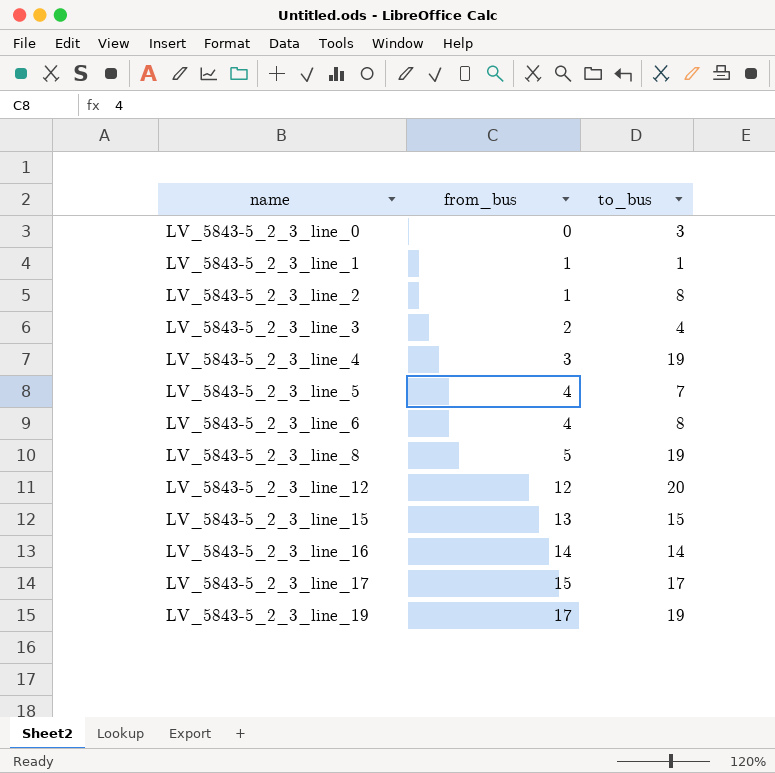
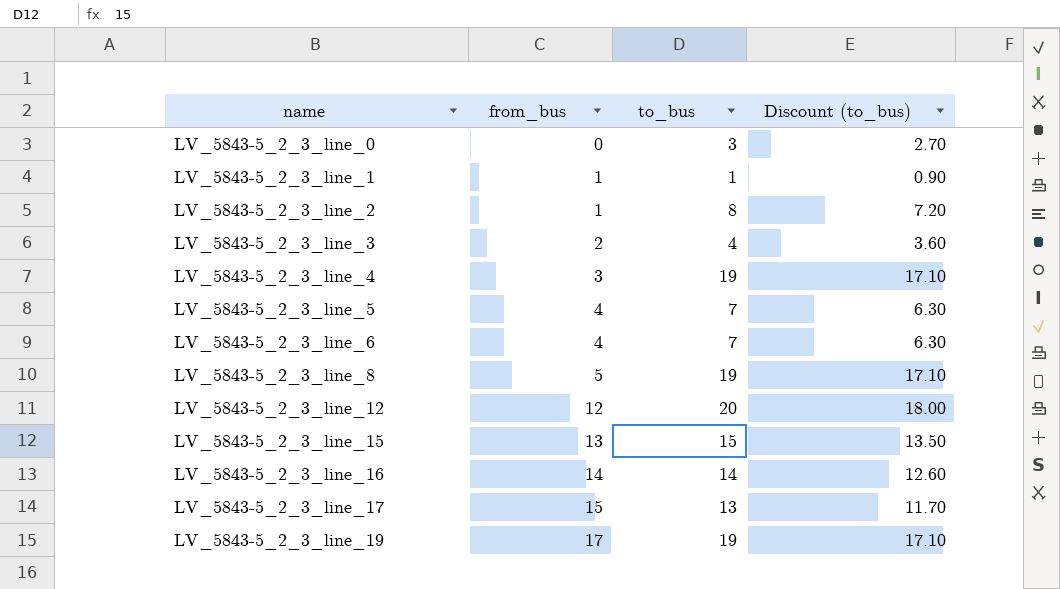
column Discount (to_bus) | formula: none -> [to_bus] * 0.9
LV_5843-5_2_3_line_6 | to_bus: 8 -> 7
LV_5843-5_2_3_line_17 | to_bus: 17 -> 13

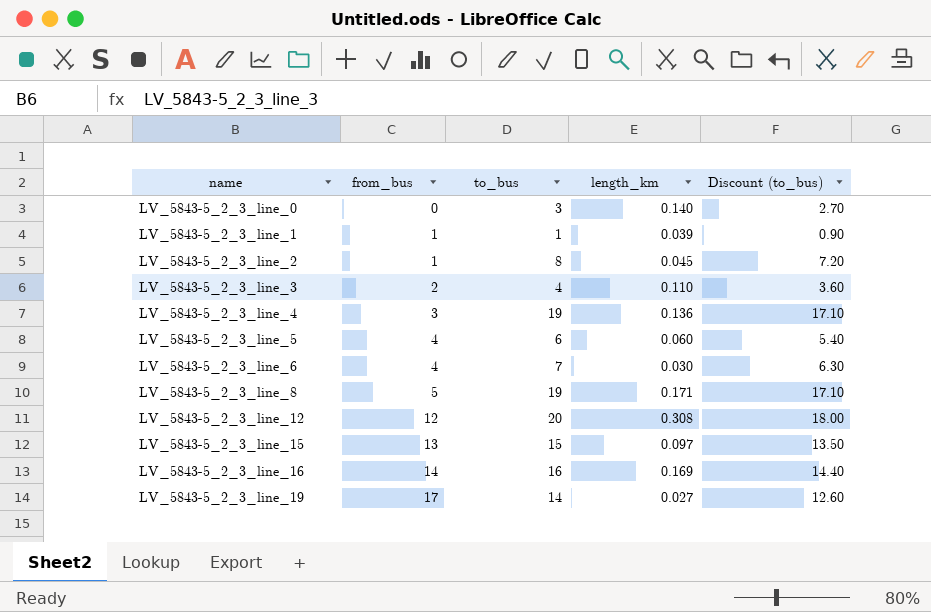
column length_km | position: none -> 4
row LV_5843-5_2_3_line_17: 15 | 13 | 11.70 -> none
LV_5843-5_2_3_line_5 | to_bus: 7 -> 6
LV_5843-5_2_3_line_5 | Discount (to_bus): 6.30 -> 5.40
LV_5843-5_2_3_line_16 | to_bus: 14 -> 16
LV_5843-5_2_3_line_16 | Discount (to_bus): 12.60 -> 14.40
LV_5843-5_2_3_line_19 | to_bus: 19 -> 14
LV_5843-5_2_3_line_19 | Discount (to_bus): 17.10 -> 12.60

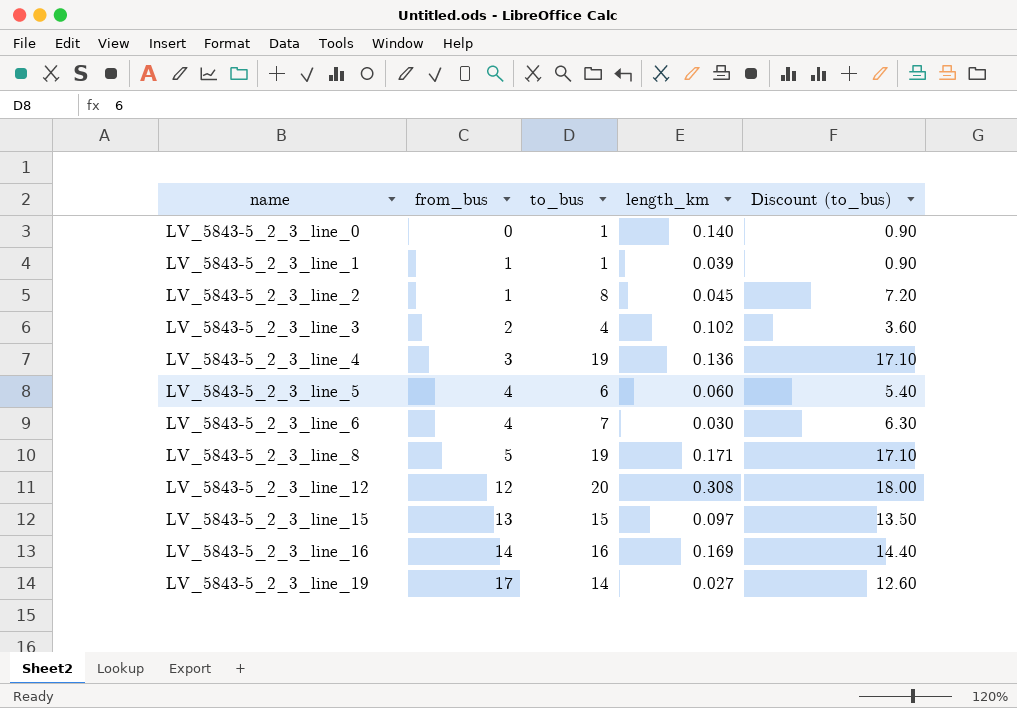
LV_5843-5_2_3_line_0 | to_bus: 3 -> 1
LV_5843-5_2_3_line_0 | Discount (to_bus): 2.70 -> 0.90
LV_5843-5_2_3_line_3 | length_km: 0.110 -> 0.102

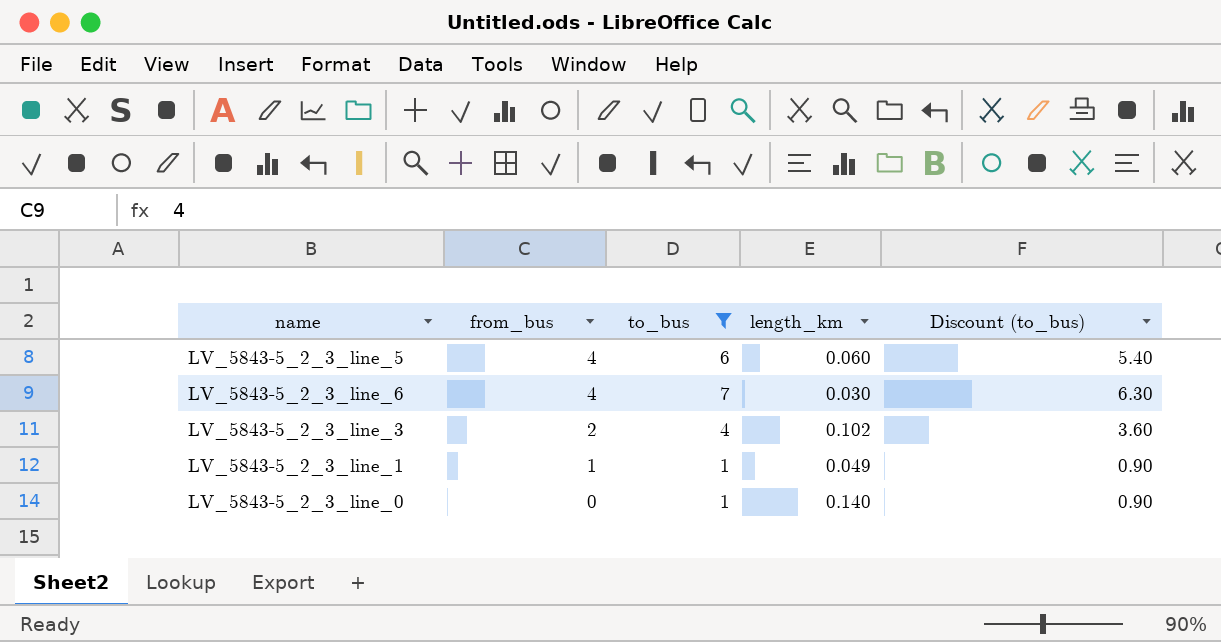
filter: none -> to_bus <= 7
row order: name ascending -> from_bus descending
LV_5843-5_2_3_line_1 | length_km: 0.039 -> 0.049

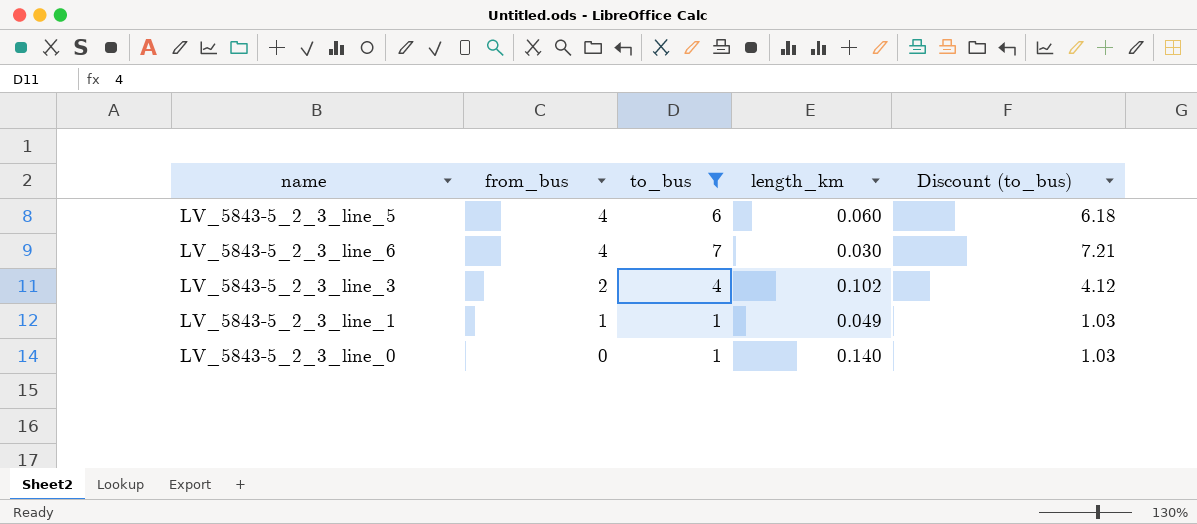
column Discount (to_bus) | formula: [to_bus] * 0.9 -> [to_bus] * 1.03

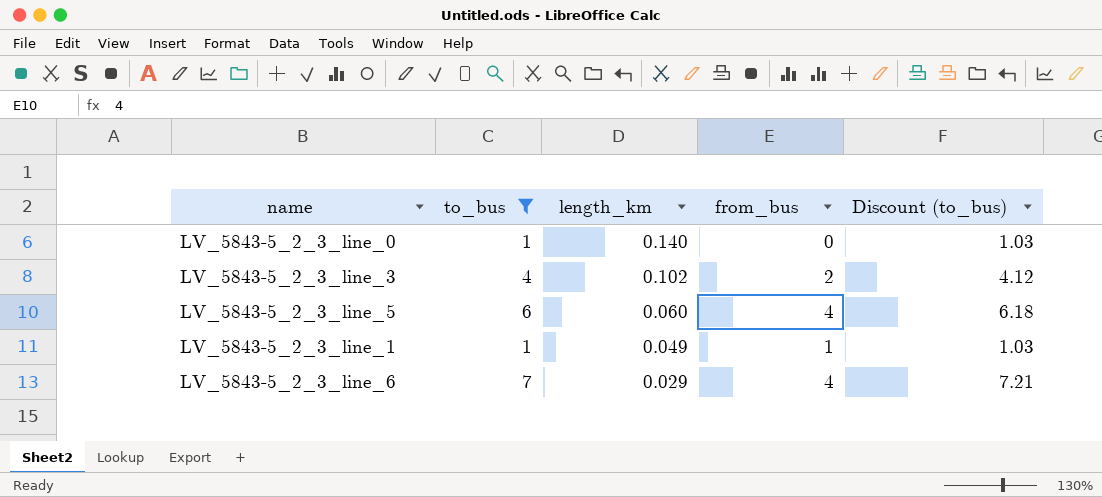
row order: from_bus descending -> length_km descending
column from_bus | position: 2 -> 4
LV_5843-5_2_3_line_6 | length_km: 0.030 -> 0.029

